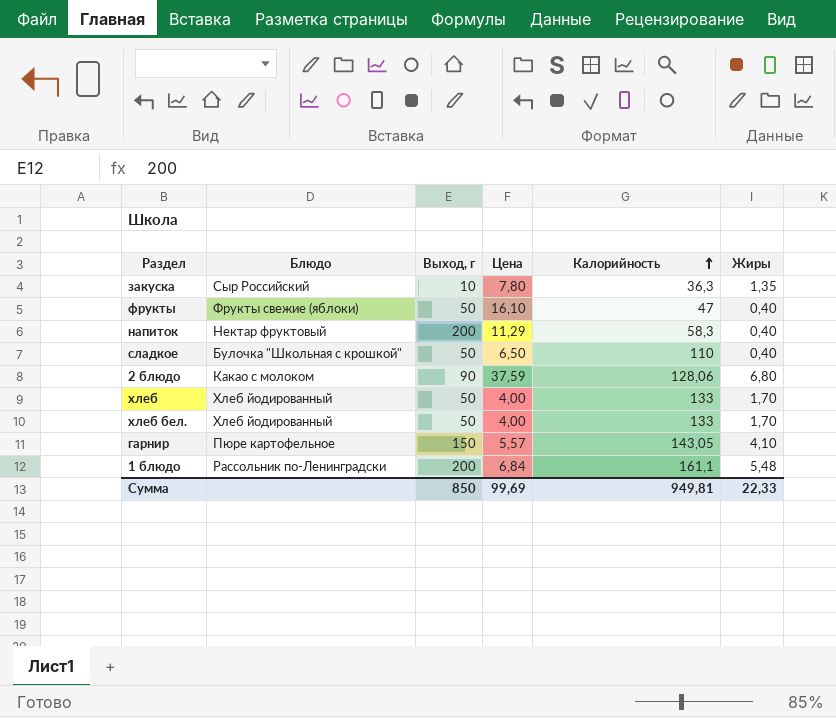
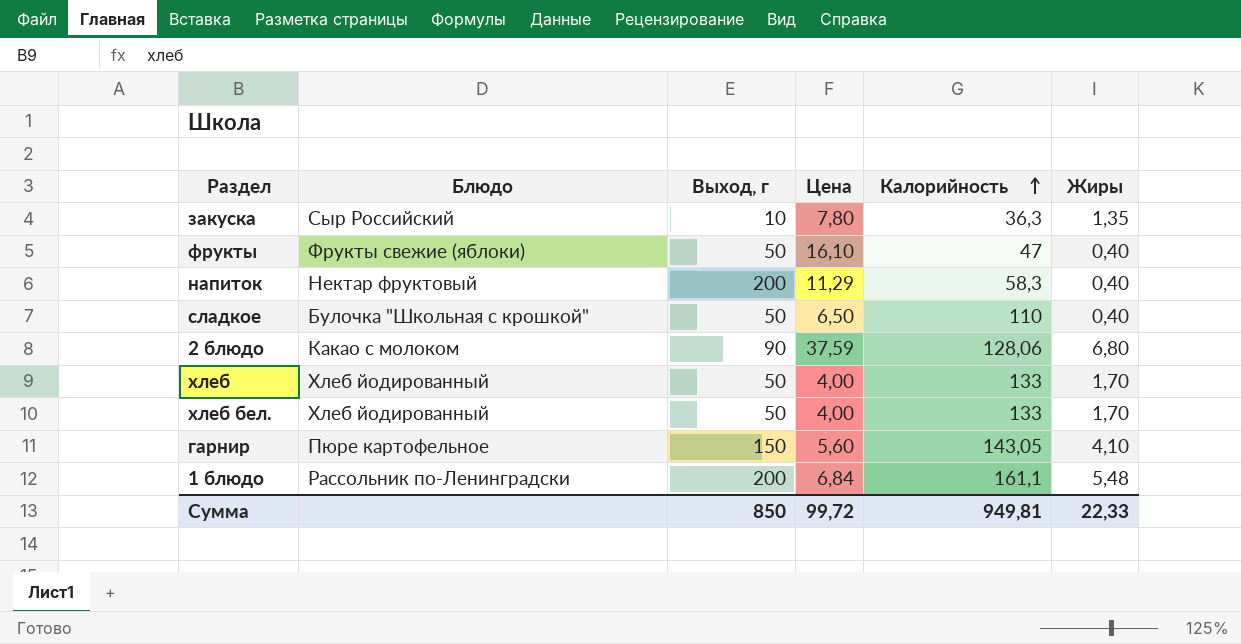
гарнир | Цена: 5,57 -> 5,60
Сумма | Цена: 99,69 -> 99,72

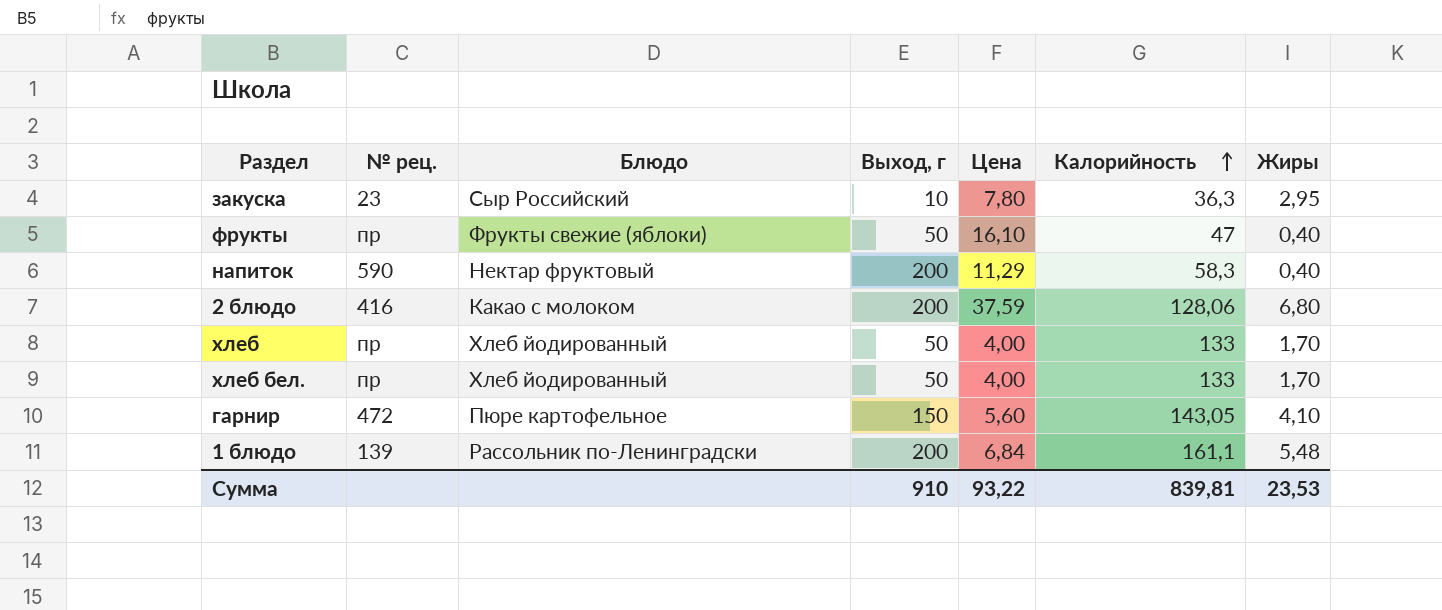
column № рец. | position: none -> 2
row сладкое: Булочка "Школьная с крошкой" | 50 | 6,50 | 110 | 0,40 -> none
закуска | Жиры: 1,35 -> 2,95
2 блюдо | Выход, г: 90 -> 200
Сумма | Выход, г: 850 -> 910
Сумма | Цена: 99,72 -> 93,22
Сумма | Калорийность: 949,81 -> 839,81
Сумма | Жиры: 22,33 -> 23,53

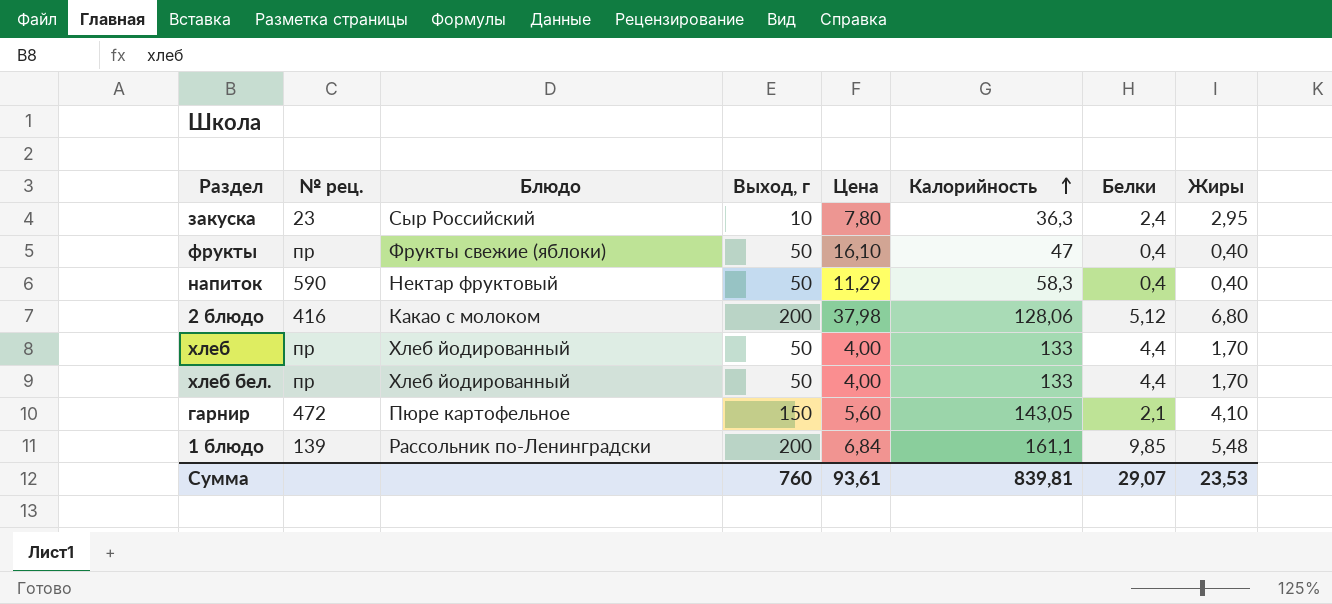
column Белки | position: none -> 7
напиток | Выход, г: 200 -> 50
2 блюдо | Цена: 37,59 -> 37,98
Сумма | Выход, г: 910 -> 760
Сумма | Цена: 93,22 -> 93,61

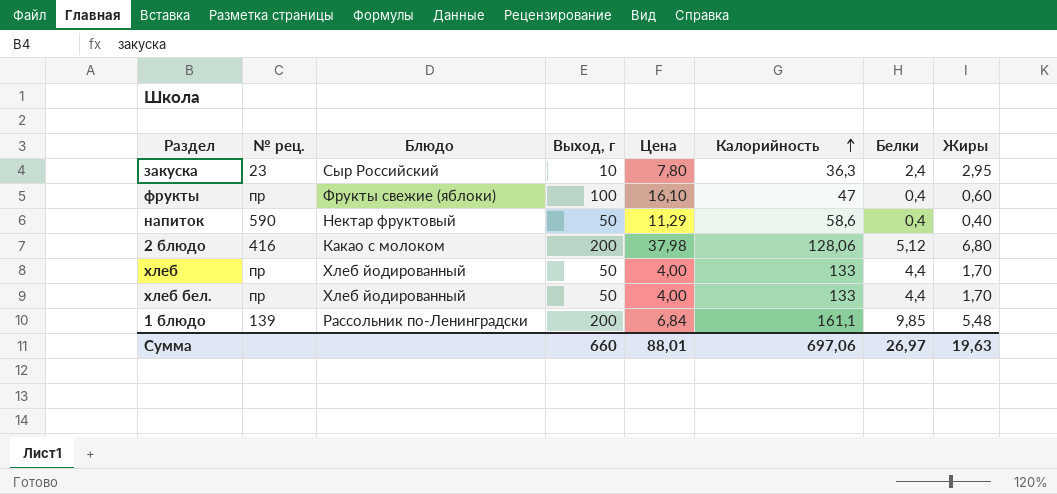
row гарнир: 472 | Пюре картофельное | 150 | 5,60 | 143,05 | 2,1 | 4,10 -> none
фрукты | Выход, г: 50 -> 100
фрукты | Жиры: 0,40 -> 0,60
напиток | Калорийность: 58,3 -> 58,6
Сумма | Выход, г: 760 -> 660
Сумма | Цена: 93,61 -> 88,01
Сумма | Калорийность: 839,81 -> 697,06
Сумма | Белки: 29,07 -> 26,97
Сумма | Жиры: 23,53 -> 19,63

